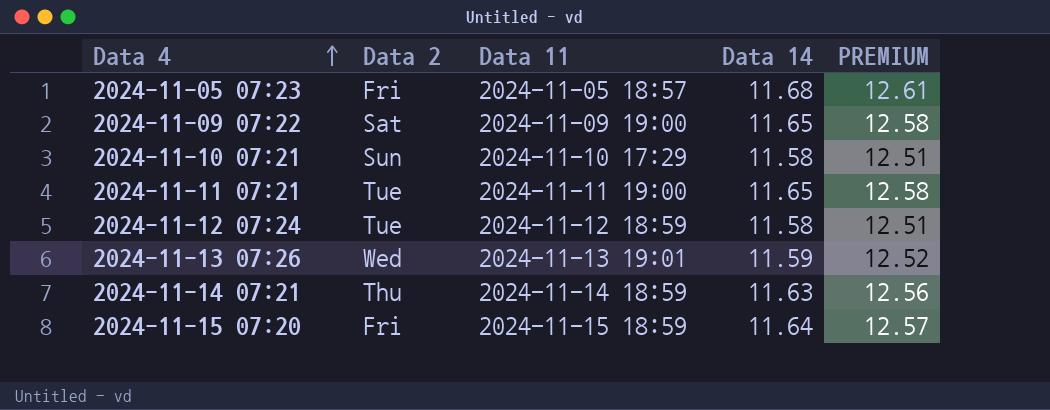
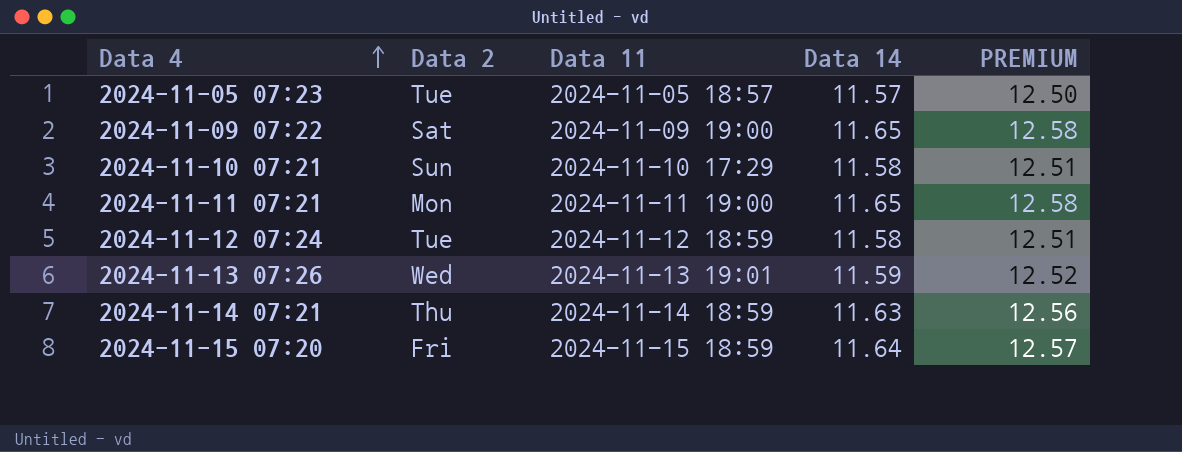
2024-11-05 07:23 | Data 2: Fri -> Tue
2024-11-05 07:23 | Data 14: 11.68 -> 11.57
2024-11-05 07:23 | PREMIUM: 12.61 -> 12.50
2024-11-11 07:21 | Data 2: Tue -> Mon

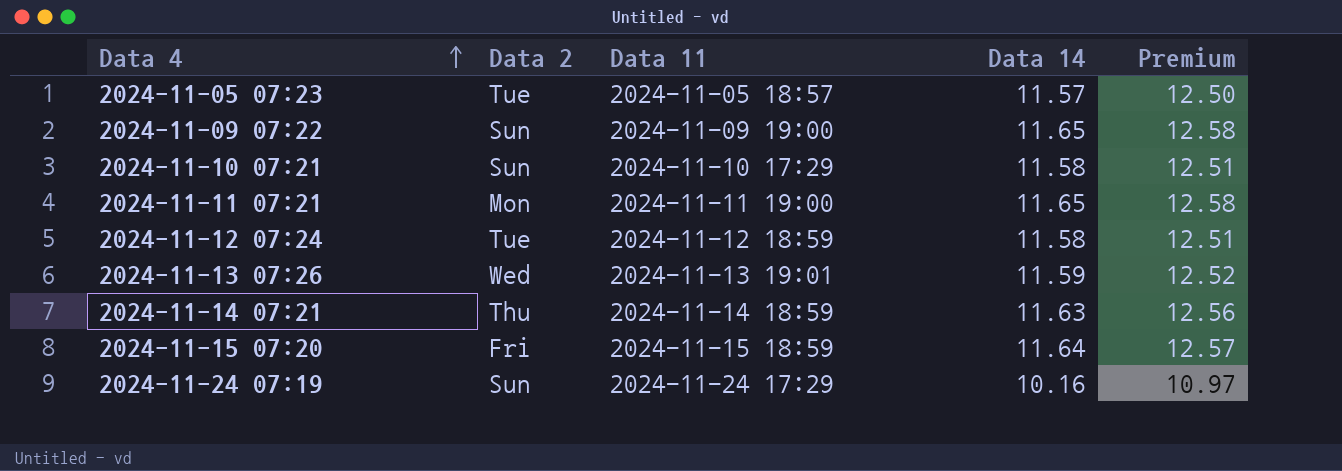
column name: PREMIUM -> Premium
2024-11-09 07:22 | Data 2: Sat -> Sun
row 2024-11-24 07:19: none -> Sun | 2024-11-24 17:29 | 10.16 | 10.97

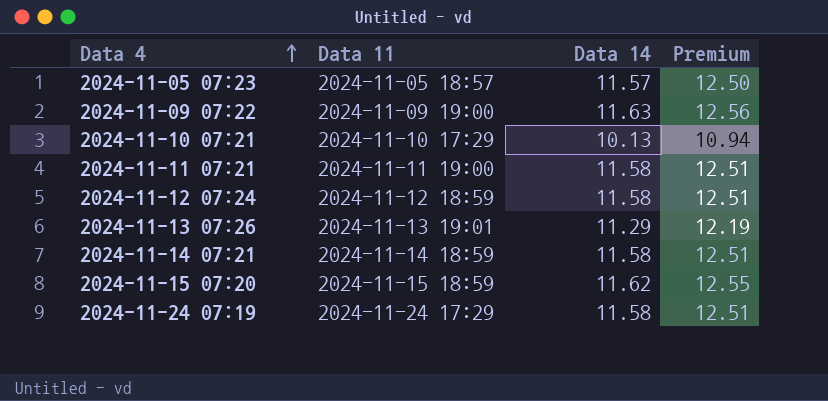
column Data 2 | position: 2 -> none
2024-11-09 07:22 | Data 14: 11.65 -> 11.63
2024-11-09 07:22 | Premium: 12.58 -> 12.56
2024-11-10 07:21 | Data 14: 11.58 -> 10.13
2024-11-10 07:21 | Premium: 12.51 -> 10.94
2024-11-11 07:21 | Data 14: 11.65 -> 11.58
2024-11-11 07:21 | Premium: 12.58 -> 12.51
2024-11-13 07:26 | Data 14: 11.59 -> 11.29
2024-11-13 07:26 | Premium: 12.52 -> 12.19
2024-11-14 07:21 | Data 14: 11.63 -> 11.58
2024-11-14 07:21 | Premium: 12.56 -> 12.51
2024-11-15 07:20 | Data 14: 11.64 -> 11.62
2024-11-15 07:20 | Premium: 12.57 -> 12.55
2024-11-24 07:19 | Data 14: 10.16 -> 11.58
2024-11-24 07:19 | Premium: 10.97 -> 12.51

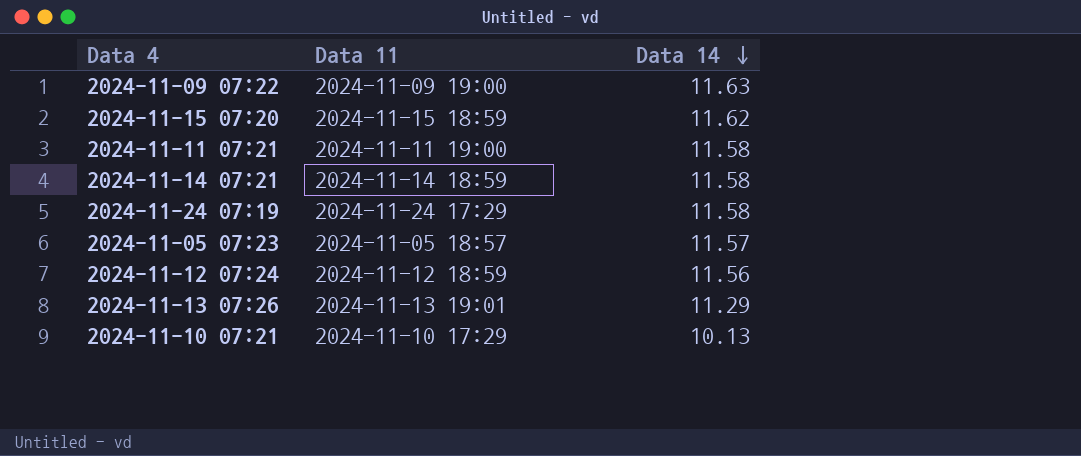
row order: Data 4 ascending -> Data 14 descending
column Premium | formula: [Data 14] * 1.08 -> none
2024-11-12 07:24 | Data 14: 11.58 -> 11.56

